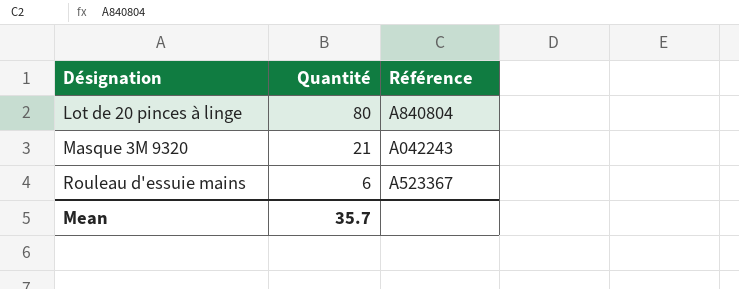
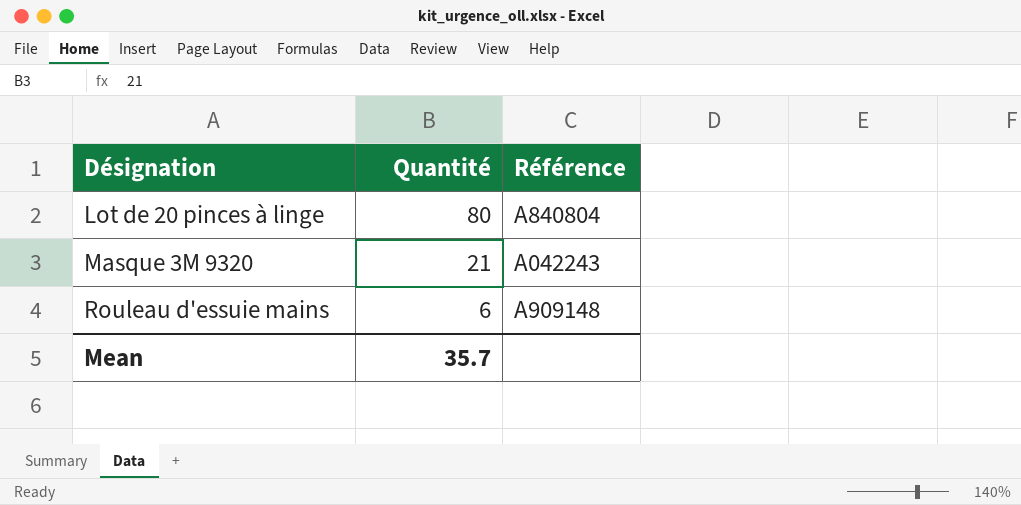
Rouleau d'essuie mains | Référence: A523367 -> A909148

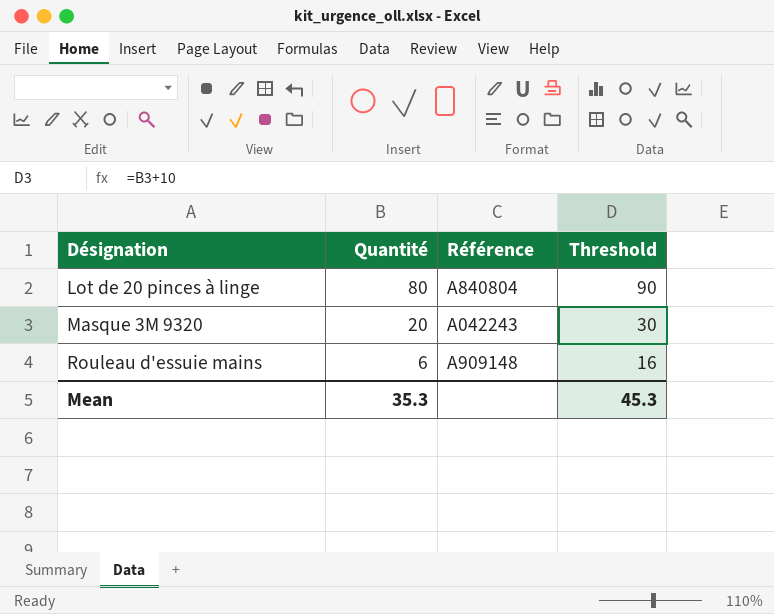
column Threshold | formula: none -> [Quantité] + 10
Masque 3M 9320 | Quantité: 21 -> 20
Mean | Quantité: 35.7 -> 35.3

